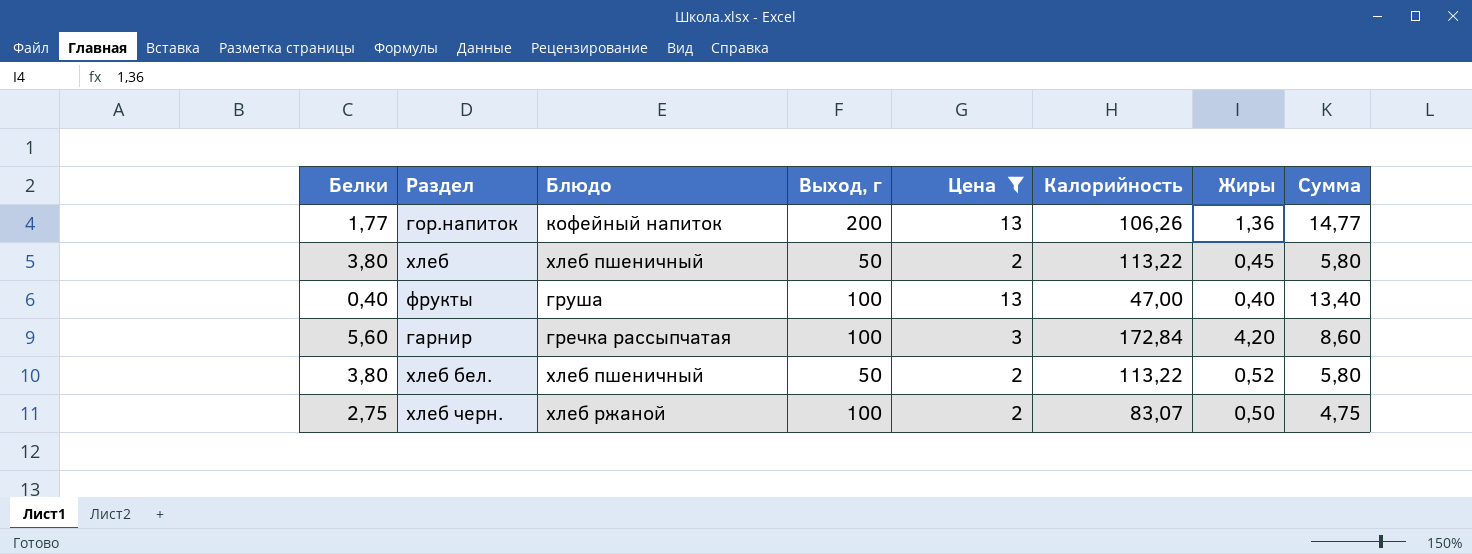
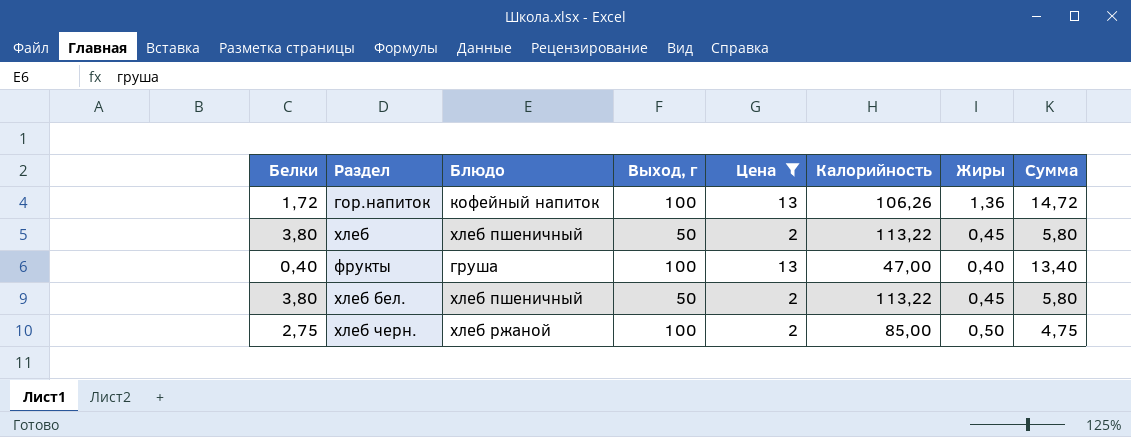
row гарнир: 5,60 | гречка рассыпчатая | 100 | 3 | 172,84 | 4,20 | 8,60 -> none
гор.напиток | Белки: 1,77 -> 1,72
гор.напиток | Выход, г: 200 -> 100
гор.напиток | Сумма: 14,77 -> 14,72
хлеб бел. | Жиры: 0,52 -> 0,45
хлеб черн. | Калорийность: 83,07 -> 85,00

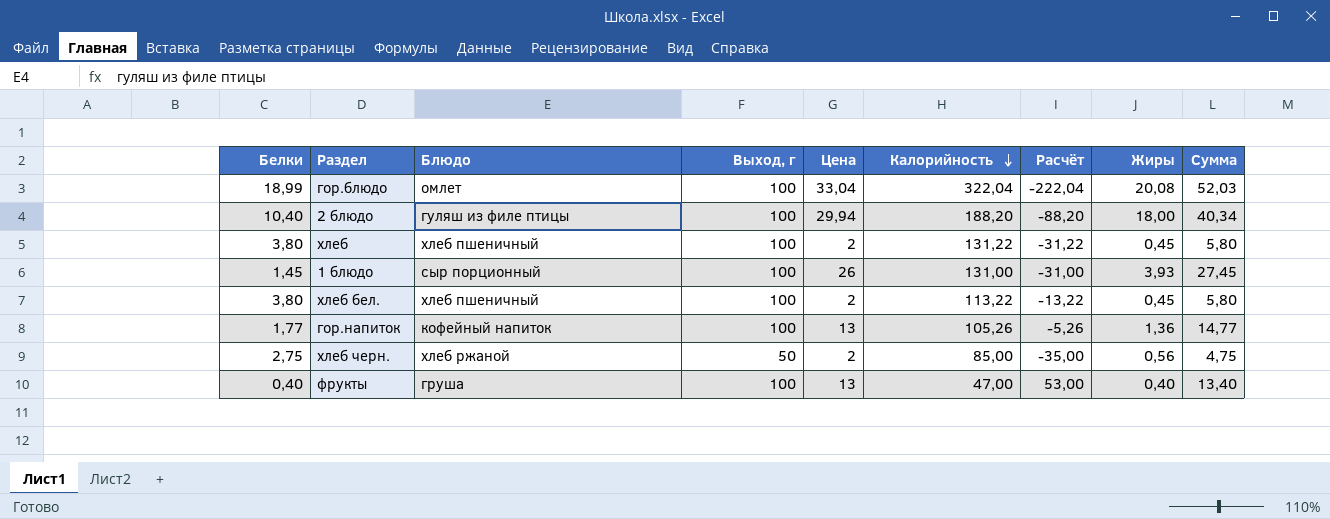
filter: Цена <= 13 -> none
row order: none -> Калорийность descending
column Расчёт | formula: none -> [Выход, г] - [Калорийность]
хлеб | Выход, г: 50 -> 100
хлеб | Калорийность: 113,22 -> 131,22
хлеб бел. | Выход, г: 50 -> 100
гор.напиток | Белки: 1,72 -> 1,77
гор.напиток | Калорийность: 106,26 -> 105,26
гор.напиток | Сумма: 14,72 -> 14,77
хлеб черн. | Выход, г: 100 -> 50
хлеб черн. | Жиры: 0,50 -> 0,56

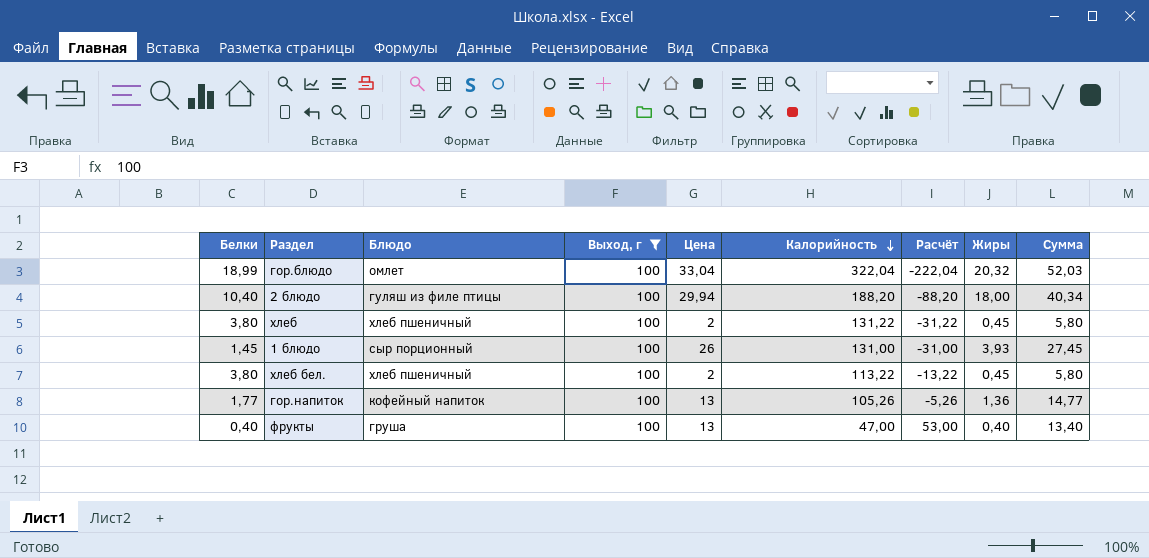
filter: none -> Выход, г = 100
гор.блюдо | Жиры: 20,08 -> 20,32

